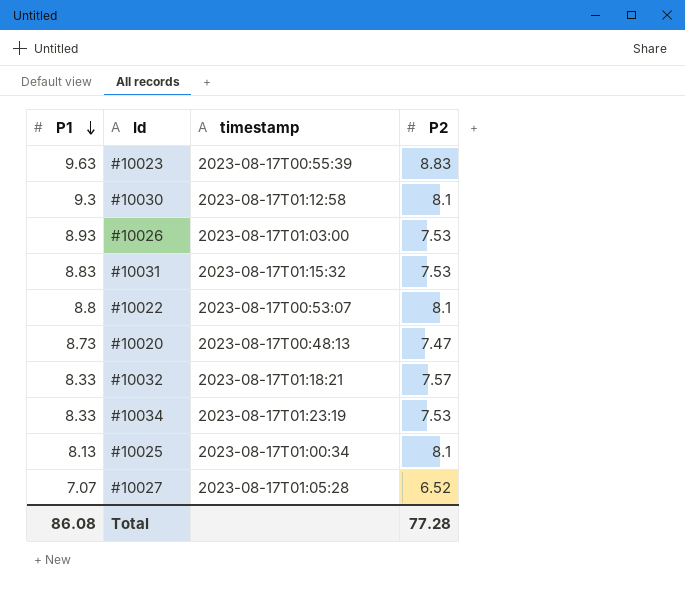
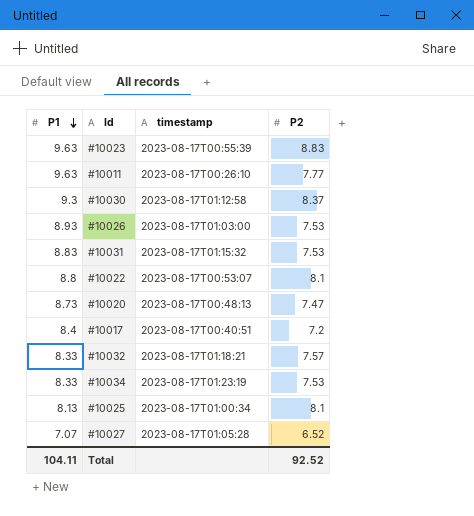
row #10011: none -> 9.63 | 2023-08-17T00:26:10 | 7.77
#10030 | P2: 8.1 -> 8.37
row #10017: none -> 8.4 | 2023-08-17T00:40:51 | 7.2
Total | P1: 86.08 -> 104.11
Total | P2: 77.28 -> 92.52

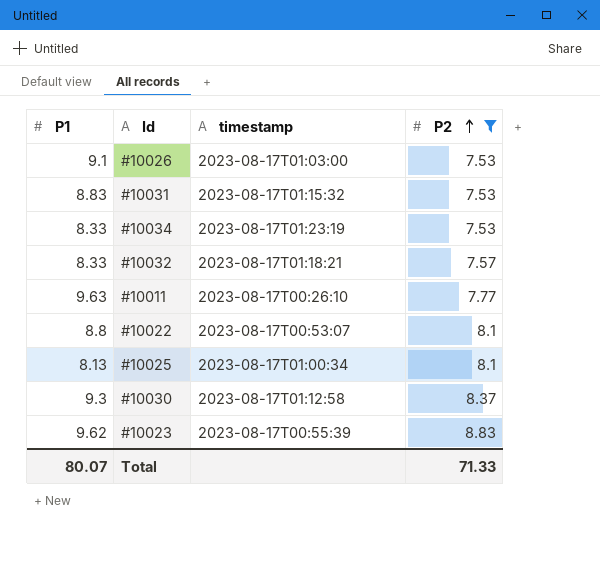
filter: none -> P2 >= 7.53
row order: P1 descending -> P2 ascending
#10026 | P1: 8.93 -> 9.1
#10023 | P1: 9.63 -> 9.62
Total | P1: 104.11 -> 80.07
Total | P2: 92.52 -> 71.33

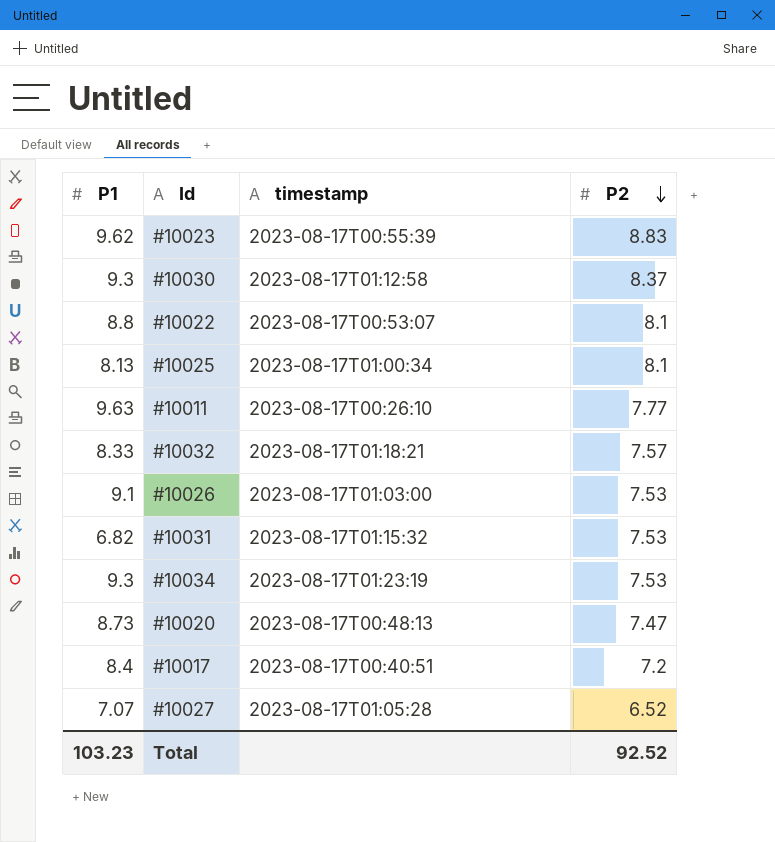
filter: P2 >= 7.53 -> none
row order: P2 ascending -> P2 descending
#10031 | P1: 8.83 -> 6.82
#10034 | P1: 8.33 -> 9.3
Total | P1: 80.07 -> 103.23
Total | P2: 71.33 -> 92.52

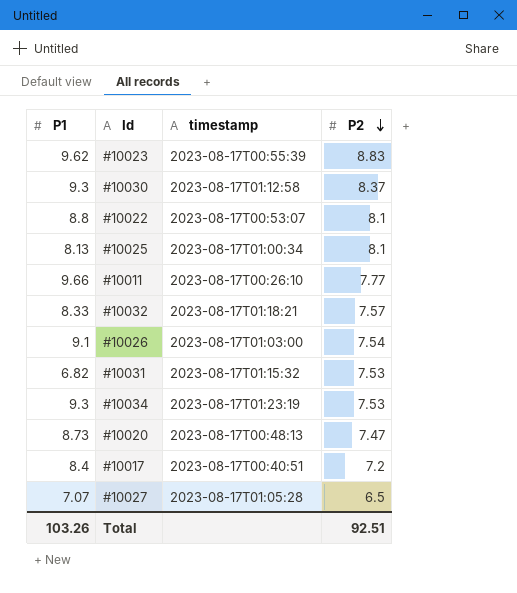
#10011 | P1: 9.63 -> 9.66
#10026 | P2: 7.53 -> 7.54
#10027 | P2: 6.52 -> 6.5
Total | P1: 103.23 -> 103.26
Total | P2: 92.52 -> 92.51

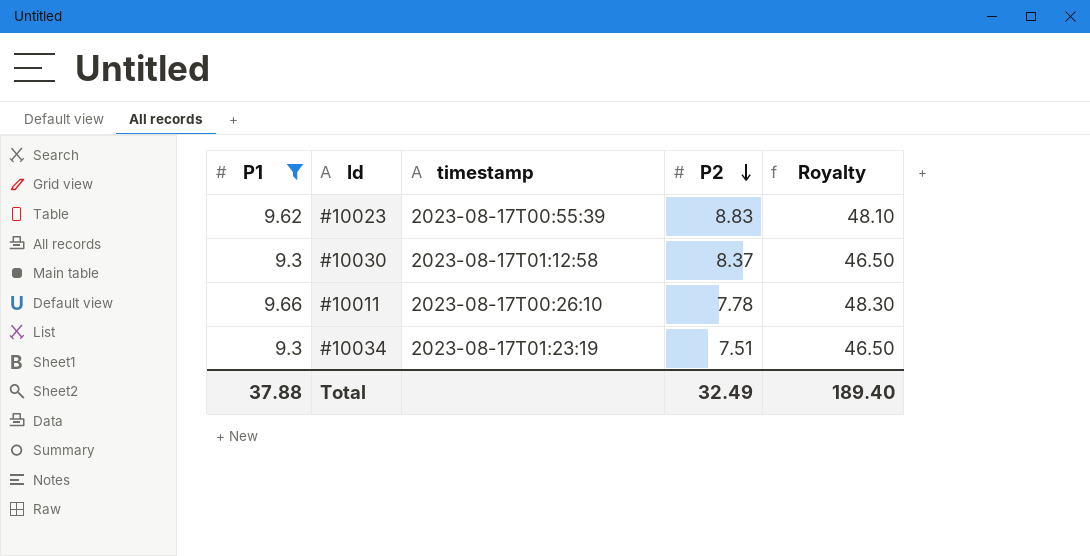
filter: none -> P1 >= 9.3
column Royalty | formula: none -> [P1] * 5
#10011 | P2: 7.77 -> 7.78
#10034 | P2: 7.53 -> 7.51
Total | P1: 103.26 -> 37.88
Total | P2: 92.51 -> 32.49

